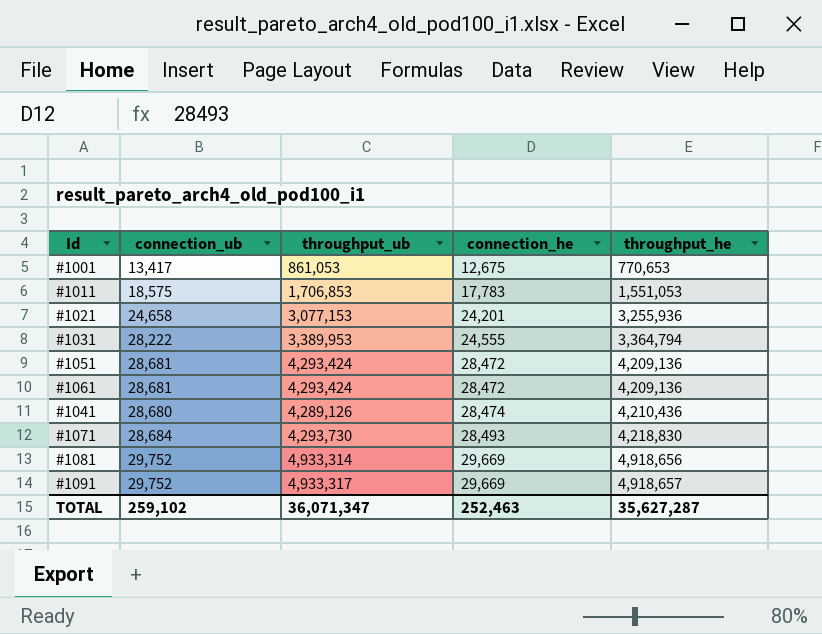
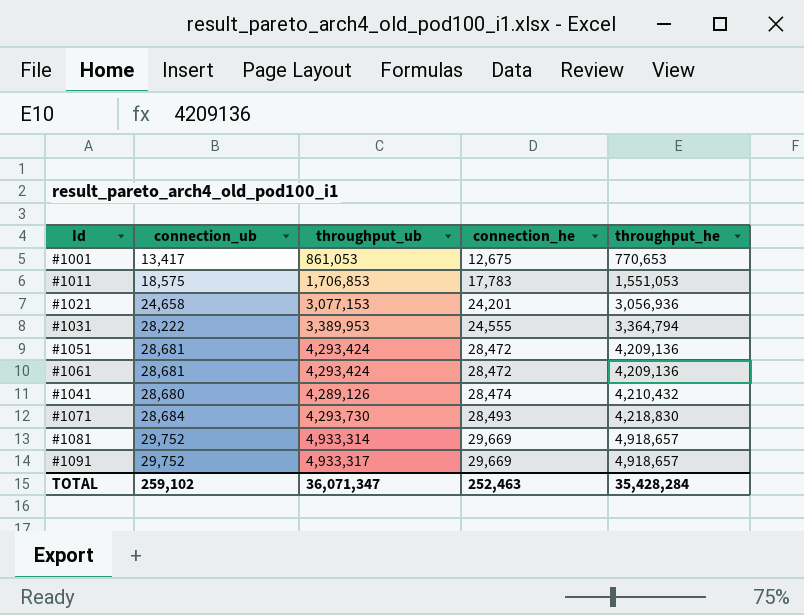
#1021 | throughput_he: 3,255,936 -> 3,056,936
#1041 | throughput_he: 4,210,436 -> 4,210,432
#1081 | throughput_he: 4,918,656 -> 4,918,657
TOTAL | throughput_he: 35,627,287 -> 35,428,284

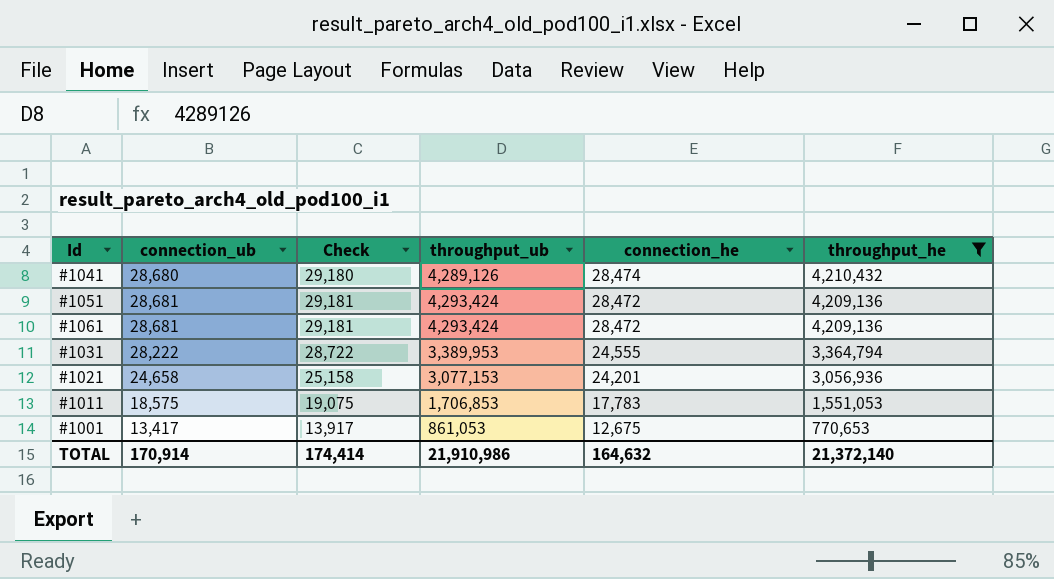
filter: none -> throughput_he <= 4,210,432
row order: connection_he ascending -> connection_he descending
column Check | formula: none -> [connection_ub] + 500
TOTAL | connection_ub: 259,102 -> 170,914
TOTAL | throughput_ub: 36,071,347 -> 21,910,986
TOTAL | connection_he: 252,463 -> 164,632
TOTAL | throughput_he: 35,428,284 -> 21,372,140

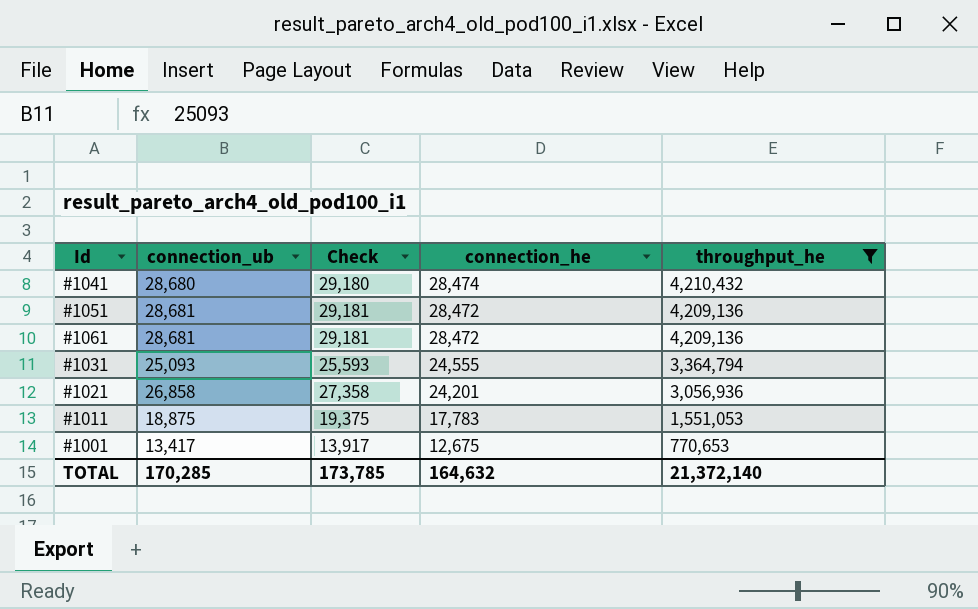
column throughput_ub | position: 4 -> none
#1031 | connection_ub: 28,222 -> 25,093
#1031 | Check: 28,722 -> 25,593
#1021 | connection_ub: 24,658 -> 26,858
#1021 | Check: 25,158 -> 27,358
#1011 | connection_ub: 18,575 -> 18,875
#1011 | Check: 19,075 -> 19,375
TOTAL | connection_ub: 170,914 -> 170,285
TOTAL | Check: 174,414 -> 173,785

